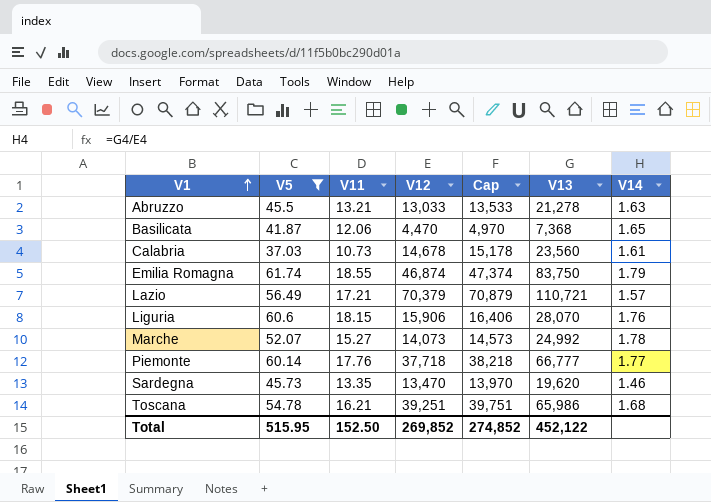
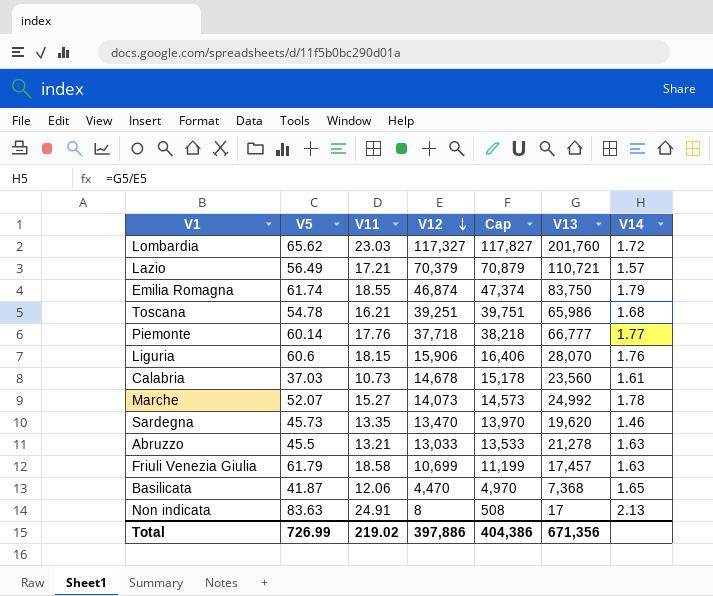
filter: V5 <= 61.74 -> none
row order: V1 ascending -> V12 descending
Total | V5: 515.95 -> 726.99
Total | V11: 152.50 -> 219.02
Total | V12: 269,852 -> 397,886
Total | Cap: 274,852 -> 404,386
Total | V13: 452,122 -> 671,356

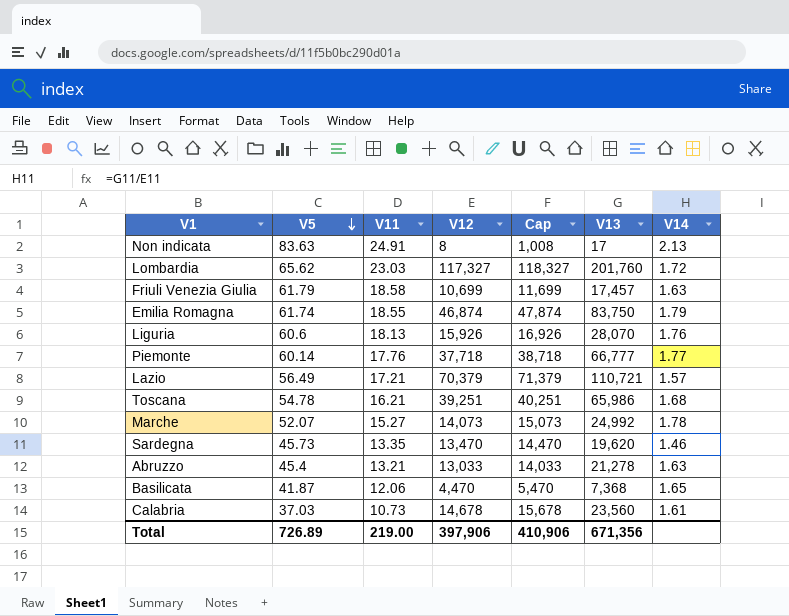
row order: V12 descending -> V5 descending
column Cap | formula: [V12] + 500 -> [V12] + 1000
Liguria | V11: 18.15 -> 18.13
Liguria | V12: 15,906 -> 15,926
Abruzzo | V5: 45.5 -> 45.4
Total | V5: 726.99 -> 726.89
Total | V11: 219.02 -> 219.00
Total | V12: 397,886 -> 397,906
Total | Cap: 404,386 -> 410,906

